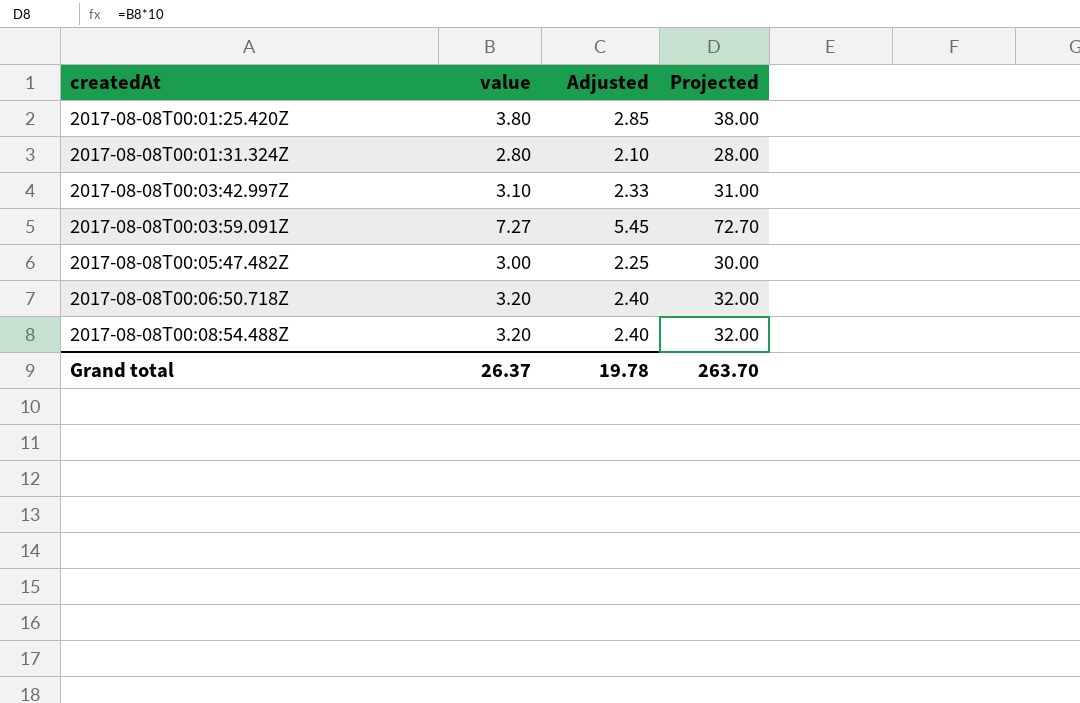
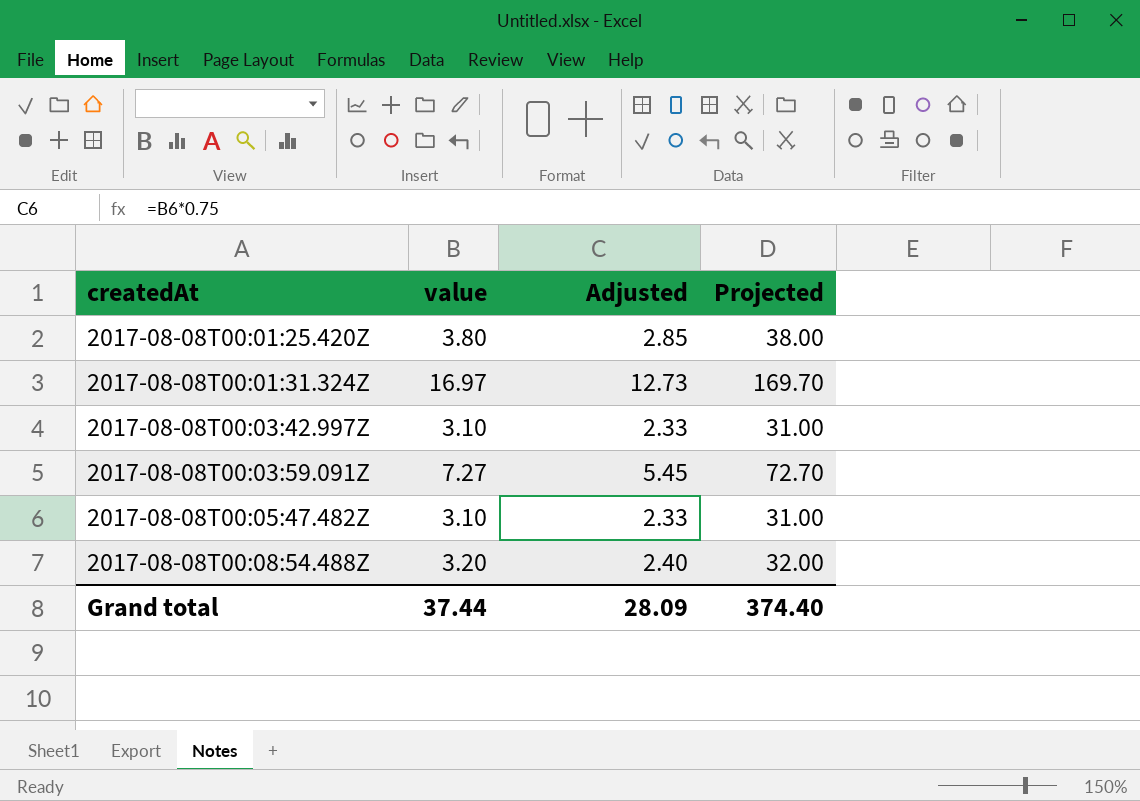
row 2017-08-08T00:06:50.718Z: 3.20 | 2.40 | 32.00 -> none
2017-08-08T00:01:31.324Z | value: 2.80 -> 16.97
2017-08-08T00:01:31.324Z | Adjusted: 2.10 -> 12.73
2017-08-08T00:01:31.324Z | Projected: 28.00 -> 169.70
2017-08-08T00:05:47.482Z | value: 3.00 -> 3.10
2017-08-08T00:05:47.482Z | Adjusted: 2.25 -> 2.33
2017-08-08T00:05:47.482Z | Projected: 30.00 -> 31.00
Grand total | value: 26.37 -> 37.44
Grand total | Adjusted: 19.78 -> 28.09
Grand total | Projected: 263.70 -> 374.40

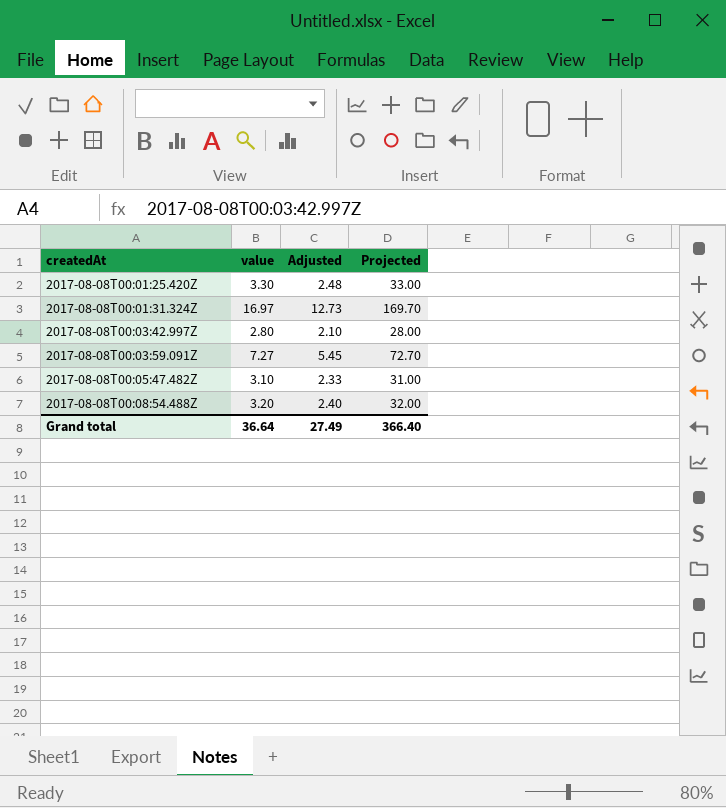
2017-08-08T00:01:25.420Z | value: 3.80 -> 3.30
2017-08-08T00:01:25.420Z | Adjusted: 2.85 -> 2.48
2017-08-08T00:01:25.420Z | Projected: 38.00 -> 33.00
2017-08-08T00:03:42.997Z | value: 3.10 -> 2.80
2017-08-08T00:03:42.997Z | Adjusted: 2.33 -> 2.10
2017-08-08T00:03:42.997Z | Projected: 31.00 -> 28.00
Grand total | value: 37.44 -> 36.64
Grand total | Adjusted: 28.09 -> 27.49
Grand total | Projected: 374.40 -> 366.40

